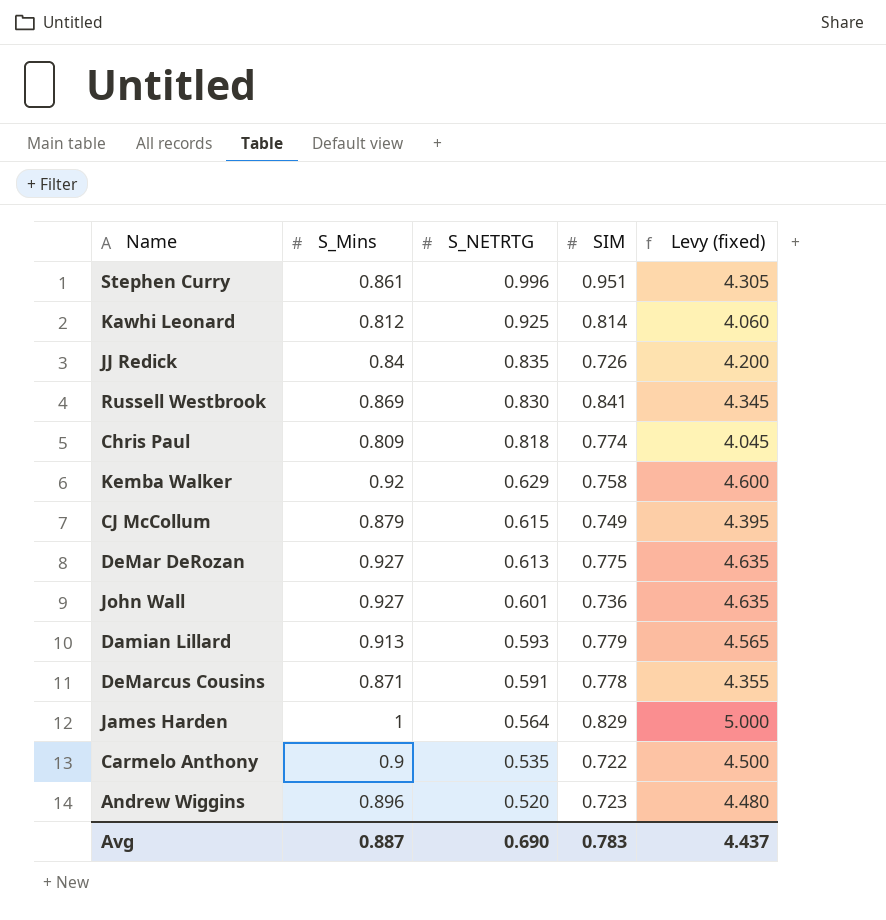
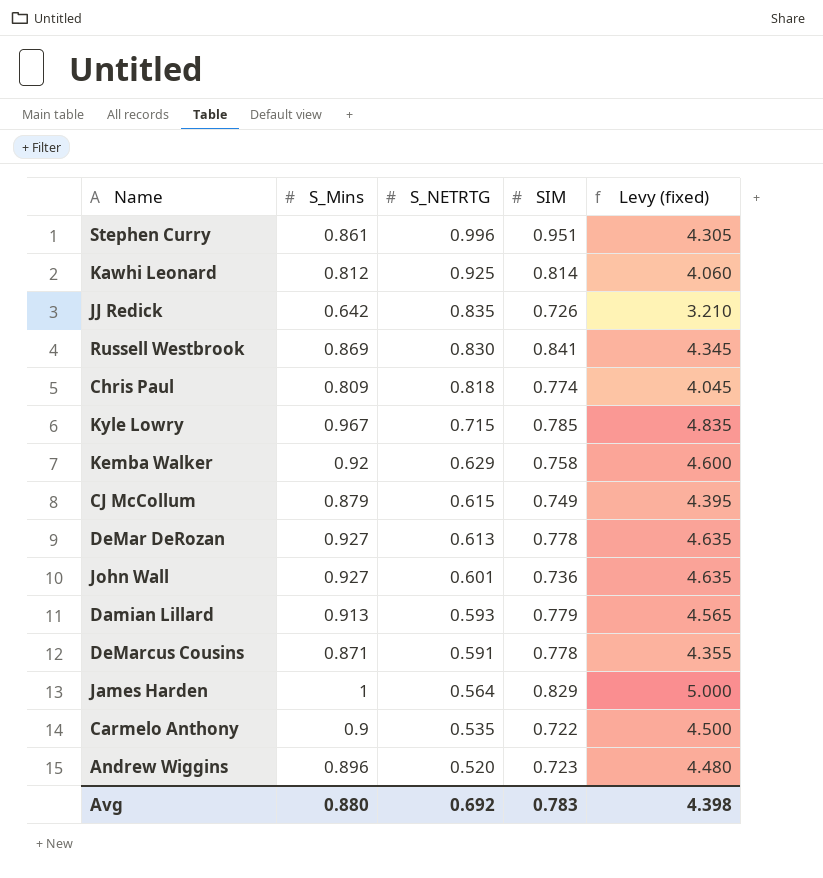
JJ Redick | S_Mins: 0.84 -> 0.642
JJ Redick | Levy (fixed): 4.200 -> 3.210
row Kyle Lowry: none -> 0.967 | 0.715 | 0.785 | 4.835
DeMar DeRozan | SIM: 0.775 -> 0.778
Avg | S_Mins: 0.887 -> 0.880
Avg | S_NETRTG: 0.690 -> 0.692
Avg | Levy (fixed): 4.437 -> 4.398

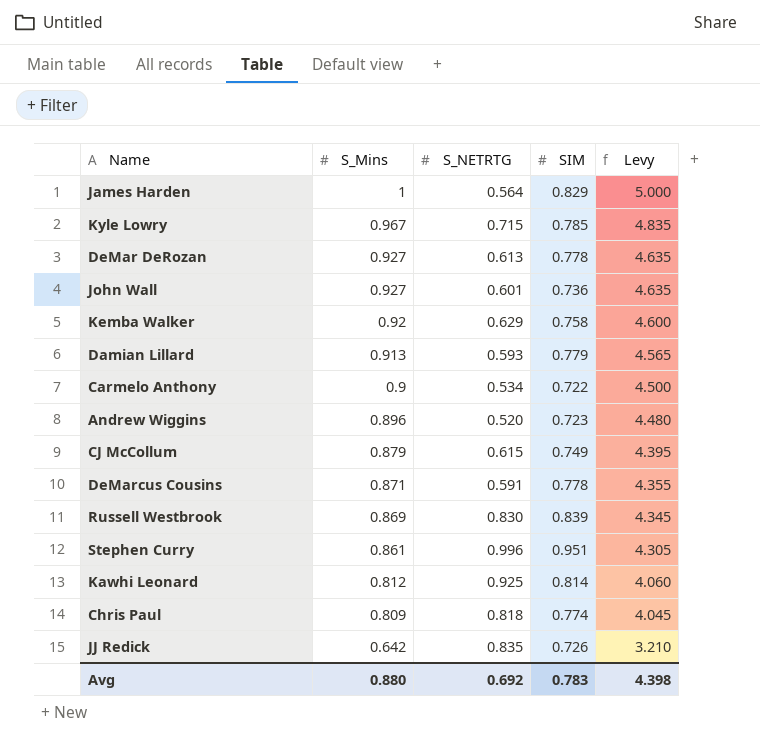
row order: S_NETRTG descending -> S_Mins descending
column name: Levy (fixed) -> Levy
Carmelo Anthony | S_NETRTG: 0.535 -> 0.534
Russell Westbrook | SIM: 0.841 -> 0.839

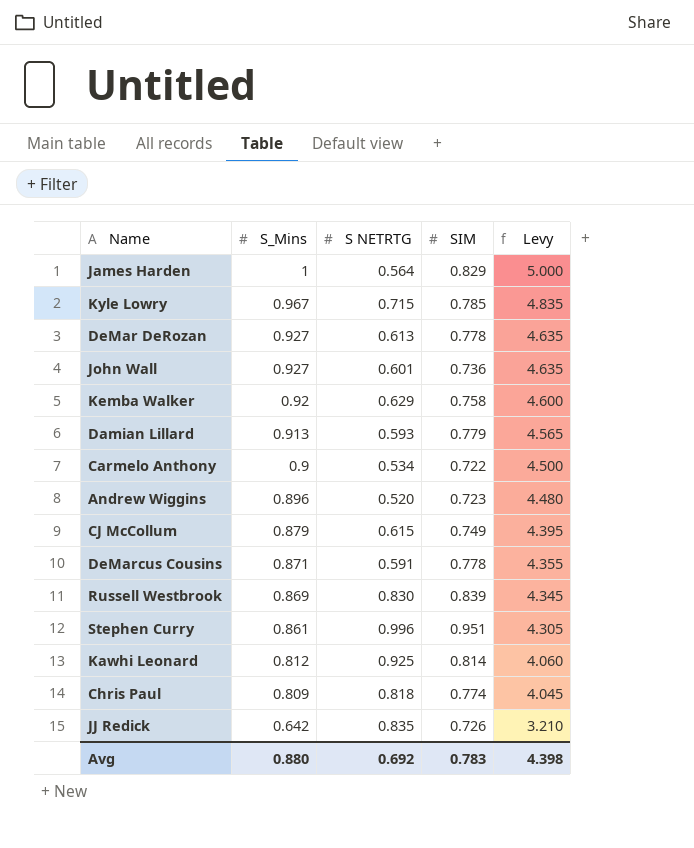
column name: S_NETRTG -> S NETRTG

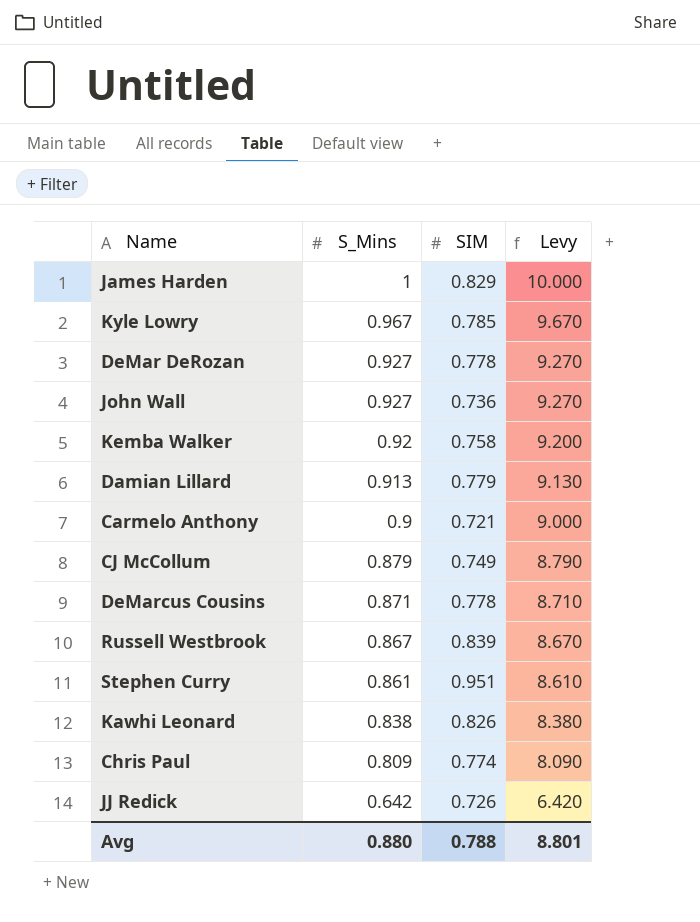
column S NETRTG | position: 3 -> none
column Levy | formula: [S_Mins] * 5 -> [S_Mins] * 10
row Andrew Wiggins: 0.896 | 0.520 | 0.723 | 4.480 -> none
Carmelo Anthony | SIM: 0.722 -> 0.721
Russell Westbrook | S_Mins: 0.869 -> 0.867
Kawhi Leonard | S_Mins: 0.812 -> 0.838
Kawhi Leonard | SIM: 0.814 -> 0.826
Avg | SIM: 0.783 -> 0.788
Avg | Levy: 4.398 -> 8.801

